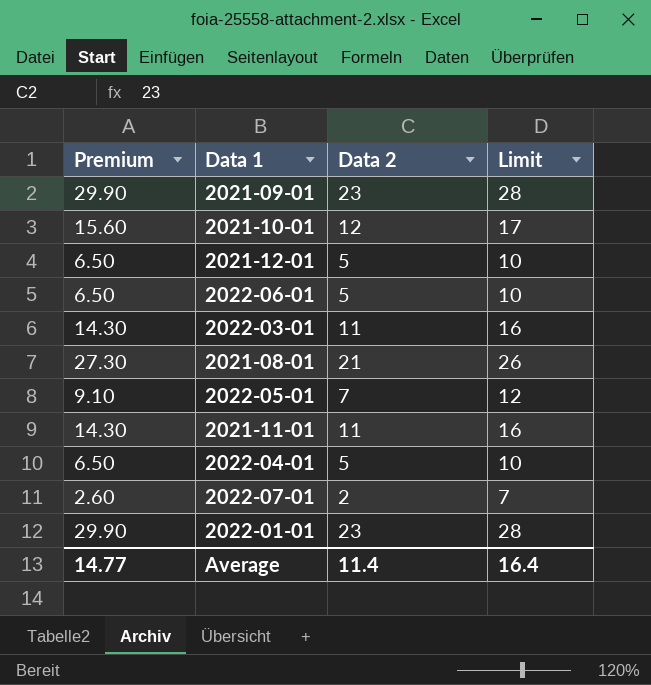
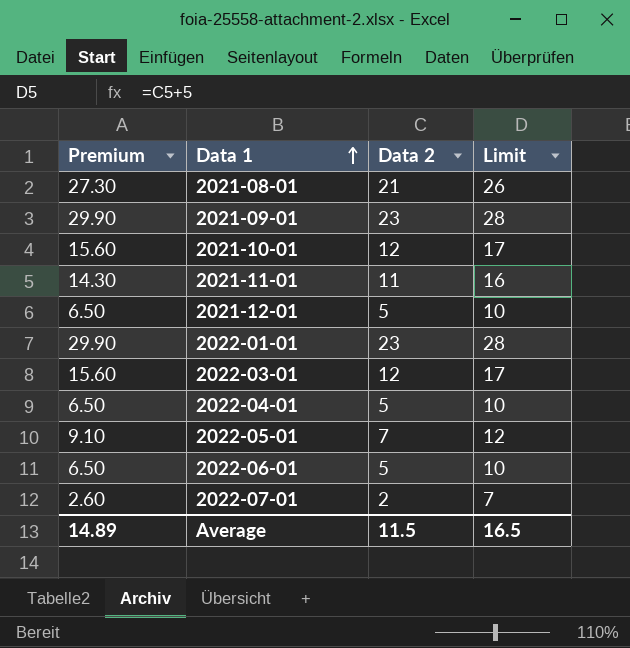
row order: none -> Data 1 ascending
2022-03-01 | Premium: 14.30 -> 15.60
2022-03-01 | Data 2: 11 -> 12
2022-03-01 | Limit: 16 -> 17
Average | Premium: 14.77 -> 14.89
Average | Data 2: 11.4 -> 11.5
Average | Limit: 16.4 -> 16.5

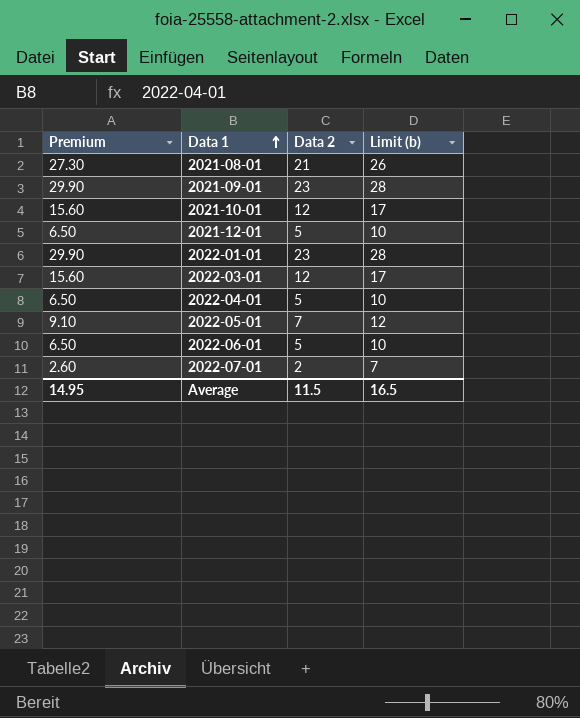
column name: Limit -> Limit (b)
row 2021-11-01: 14.30 | 11 | 16 -> none
Average | Premium: 14.89 -> 14.95

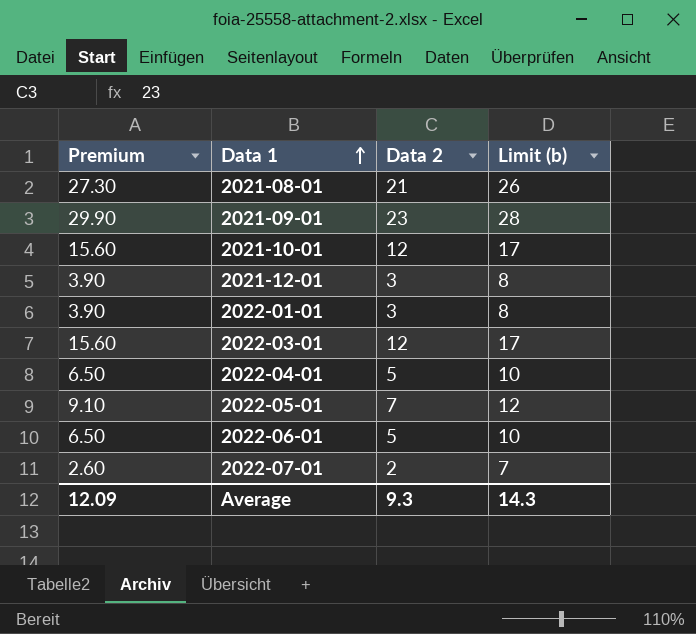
2021-12-01 | Premium: 6.50 -> 3.90
2021-12-01 | Data 2: 5 -> 3
2021-12-01 | Limit (b): 10 -> 8
2022-01-01 | Premium: 29.90 -> 3.90
2022-01-01 | Data 2: 23 -> 3
2022-01-01 | Limit (b): 28 -> 8
Average | Premium: 14.95 -> 12.09
Average | Data 2: 11.5 -> 9.3
Average | Limit (b): 16.5 -> 14.3

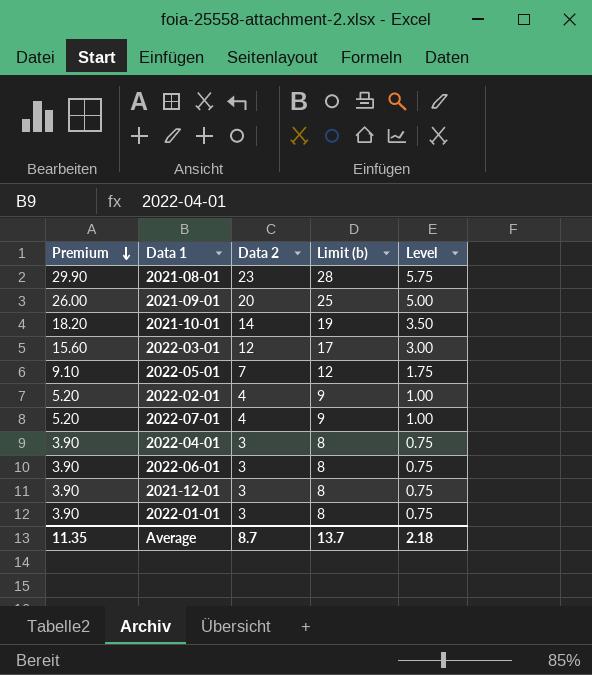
row order: Data 1 ascending -> Premium descending
column Level | formula: none -> [Data 2] * 0.25
2021-08-01 | Premium: 27.30 -> 29.90
2021-08-01 | Data 2: 21 -> 23
2021-08-01 | Limit (b): 26 -> 28
2021-09-01 | Premium: 29.90 -> 26.00
2021-09-01 | Data 2: 23 -> 20
2021-09-01 | Limit (b): 28 -> 25
2021-10-01 | Premium: 15.60 -> 18.20
2021-10-01 | Data 2: 12 -> 14
2021-10-01 | Limit (b): 17 -> 19
row 2022-02-01: none -> 5.20 | 4 | 9 | 1.00
2022-07-01 | Premium: 2.60 -> 5.20
2022-07-01 | Data 2: 2 -> 4
2022-07-01 | Limit (b): 7 -> 9
2022-04-01 | Premium: 6.50 -> 3.90
2022-04-01 | Data 2: 5 -> 3
2022-04-01 | Limit (b): 10 -> 8
2022-06-01 | Premium: 6.50 -> 3.90
2022-06-01 | Data 2: 5 -> 3
2022-06-01 | Limit (b): 10 -> 8
Average | Premium: 12.09 -> 11.35
Average | Data 2: 9.3 -> 8.7
Average | Limit (b): 14.3 -> 13.7

